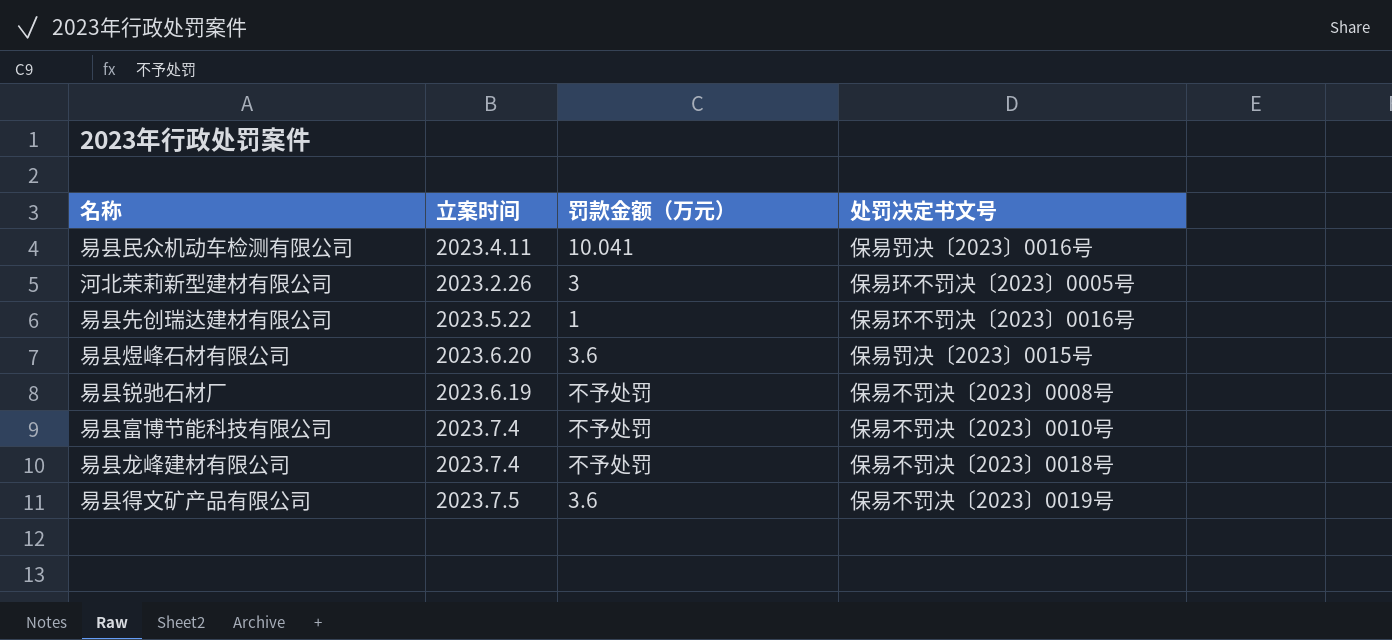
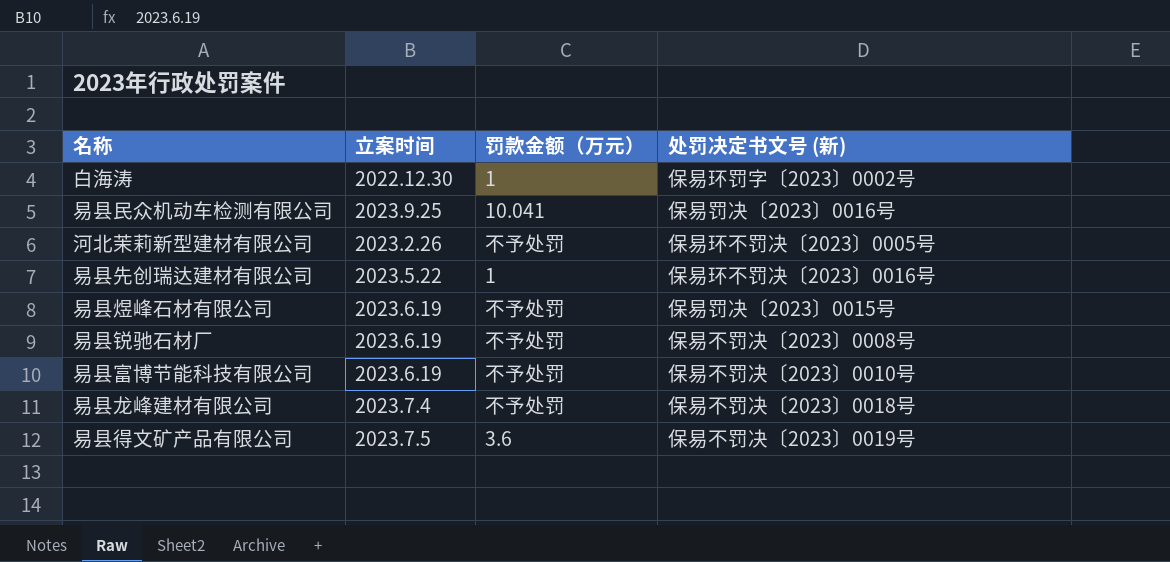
column name: 处罚决定书文号 -> 处罚决定书文号 (新)
row 白海涛: none -> 2022.12.30 | 1 | 保易环罚字〔2023〕0002号
易县民众机动车检测有限公司 | 立案时间: 2023.4.11 -> 2023.9.25
河北茉莉新型建材有限公司 | 罚款金额（万元）: 3 -> 不予处罚
易县煜峰石材有限公司 | 立案时间: 2023.6.20 -> 2023.6.19
易县煜峰石材有限公司 | 罚款金额（万元）: 3.6 -> 不予处罚
易县富博节能科技有限公司 | 立案时间: 2023.7.4 -> 2023.6.19

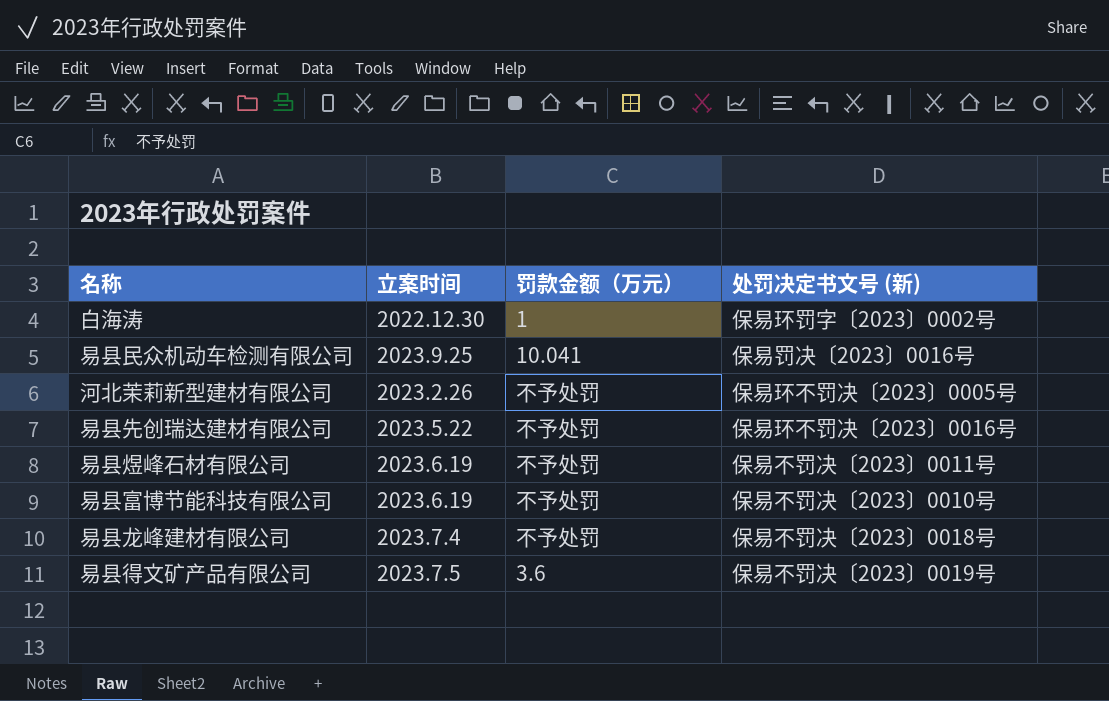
row 易县锐驰石材厂: 2023.6.19 | 不予处罚 | 保易不罚决〔2023〕0008号 -> none
易县先创瑞达建材有限公司 | 罚款金额（万元）: 1 -> 不予处罚
易县煜峰石材有限公司 | 处罚决定书文号 (新): 保易罚决〔2023〕0015号 -> 保易不罚决〔2023〕0011号

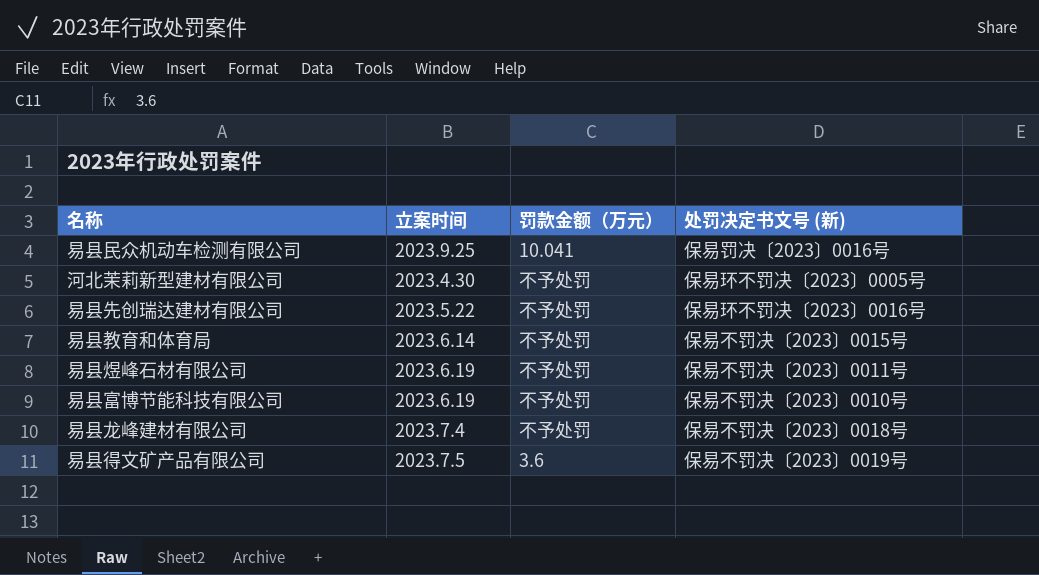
row 白海涛: 2022.12.30 | 1 | 保易环罚字〔2023〕0002号 -> none
河北茉莉新型建材有限公司 | 立案时间: 2023.2.26 -> 2023.4.30
row 易县教育和体育局: none -> 2023.6.14 | 不予处罚 | 保易不罚决〔2023〕0015号

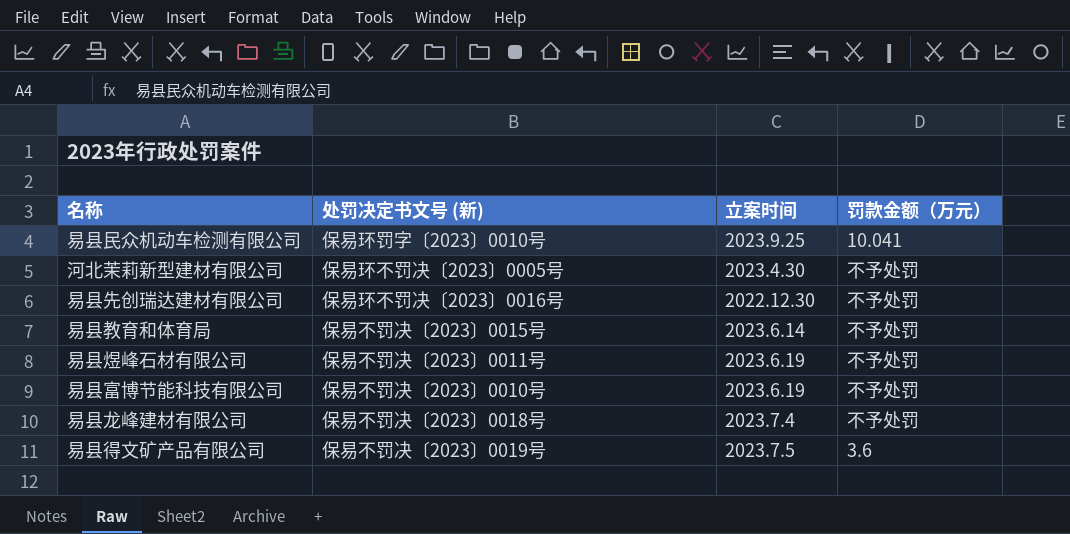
column 处罚决定书文号 (新) | position: 4 -> 2
易县民众机动车检测有限公司 | 处罚决定书文号 (新): 保易罚决〔2023〕0016号 -> 保易环罚字〔2023〕0010号
易县先创瑞达建材有限公司 | 立案时间: 2023.5.22 -> 2022.12.30

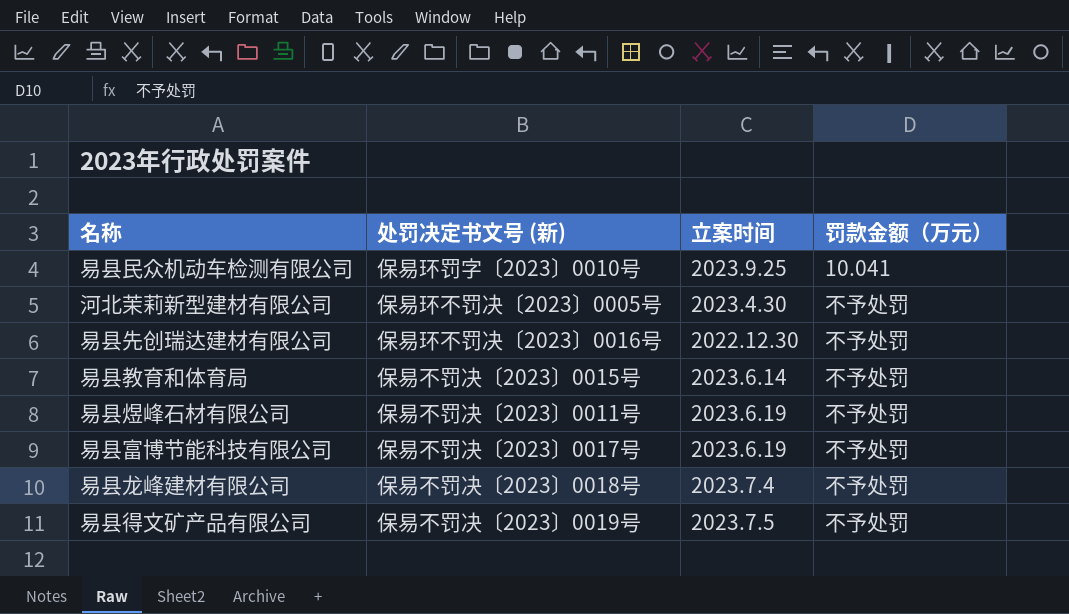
易县富博节能科技有限公司 | 处罚决定书文号 (新): 保易不罚决〔2023〕0010号 -> 保易不罚决〔2023〕0017号
易县得文矿产品有限公司 | 罚款金额（万元）: 3.6 -> 不予处罚

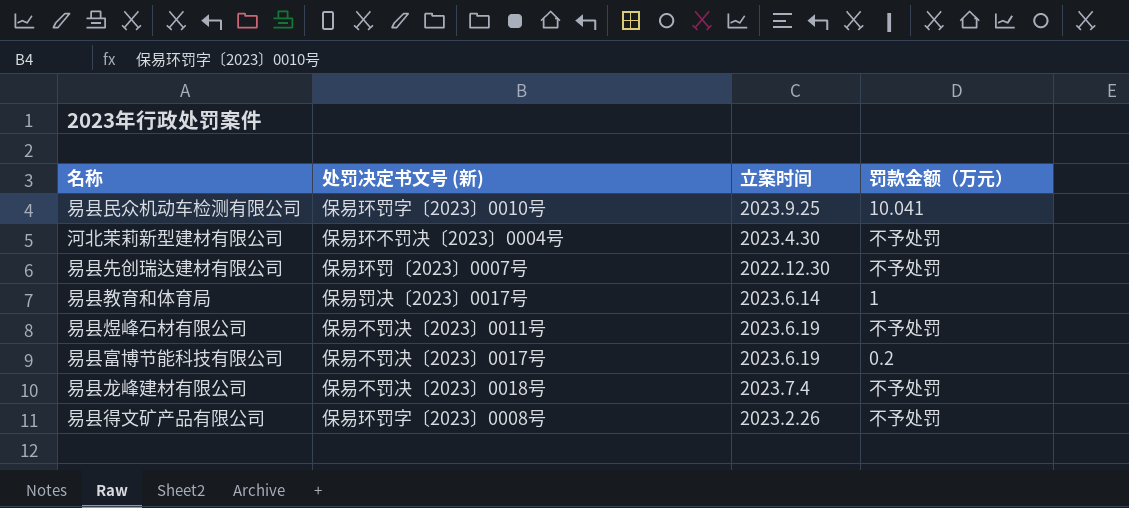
河北茉莉新型建材有限公司 | 处罚决定书文号 (新): 保易环不罚决〔2023〕0005号 -> 保易环不罚决〔2023〕0004号
易县先创瑞达建材有限公司 | 处罚决定书文号 (新): 保易环不罚决〔2023〕0016号 -> 保易环罚〔2023〕0007号
易县教育和体育局 | 处罚决定书文号 (新): 保易不罚决〔2023〕0015号 -> 保易罚决〔2023〕0017号
易县教育和体育局 | 罚款金额（万元）: 不予处罚 -> 1
易县富博节能科技有限公司 | 罚款金额（万元）: 不予处罚 -> 0.2
易县得文矿产品有限公司 | 处罚决定书文号 (新): 保易不罚决〔2023〕0019号 -> 保易环罚字〔2023〕0008号
易县得文矿产品有限公司 | 立案时间: 2023.7.5 -> 2023.2.26

